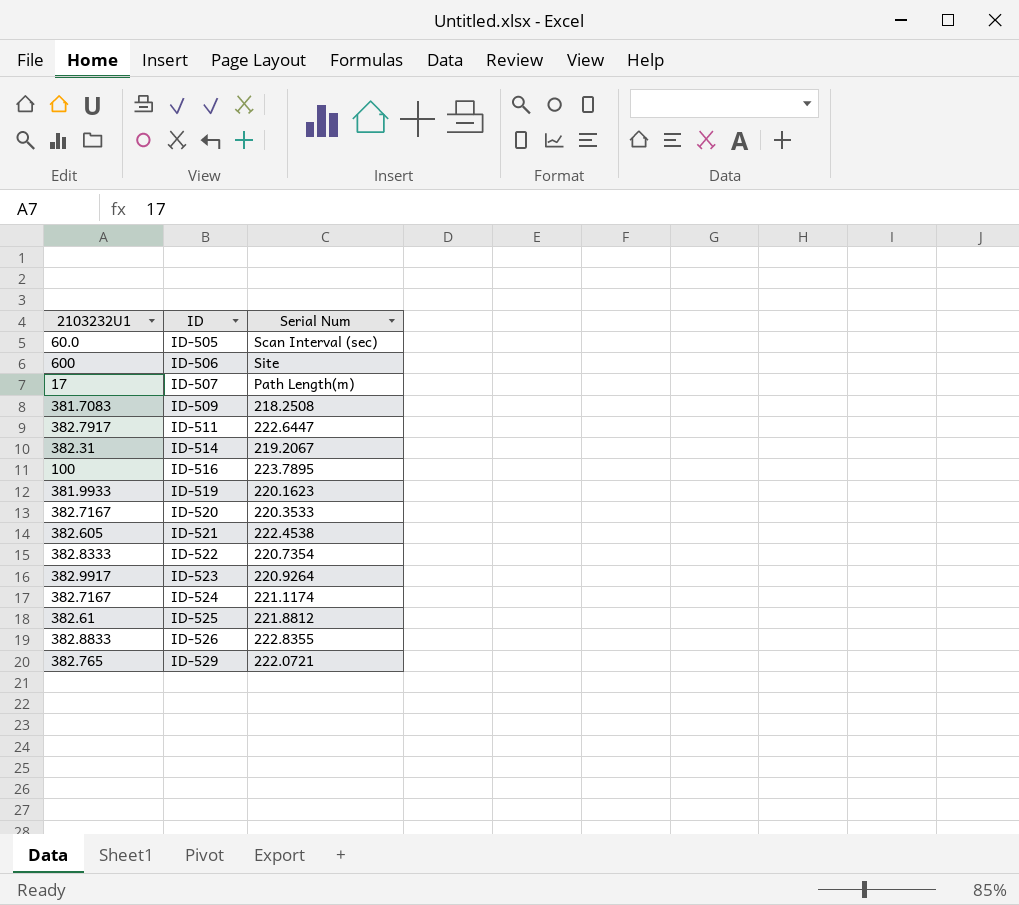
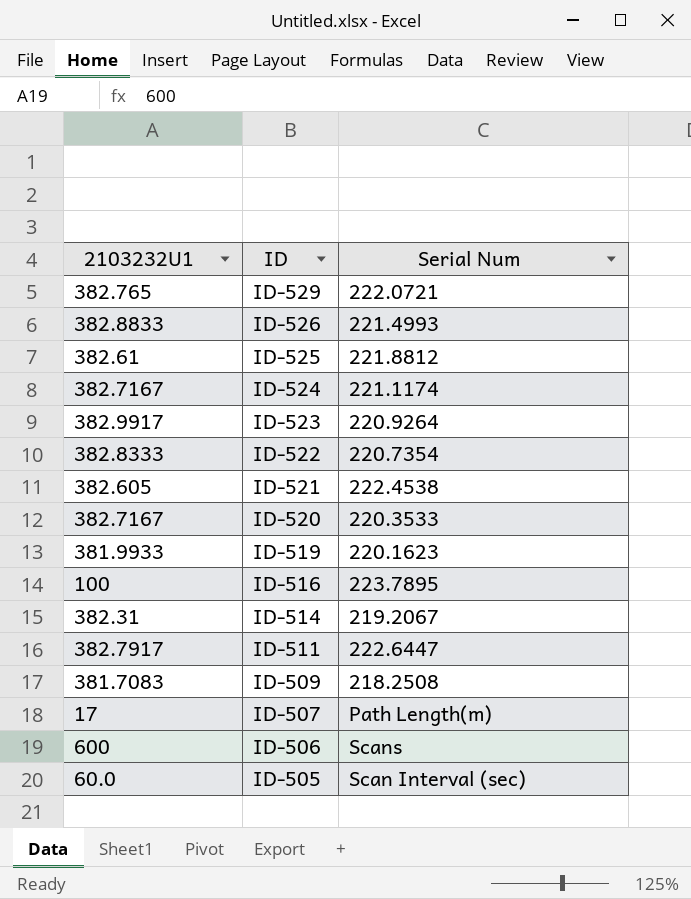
row order: ID ascending -> ID descending
ID-526 | Serial Num: 222.8355 -> 221.4993
ID-506 | Serial Num: Site -> Scans

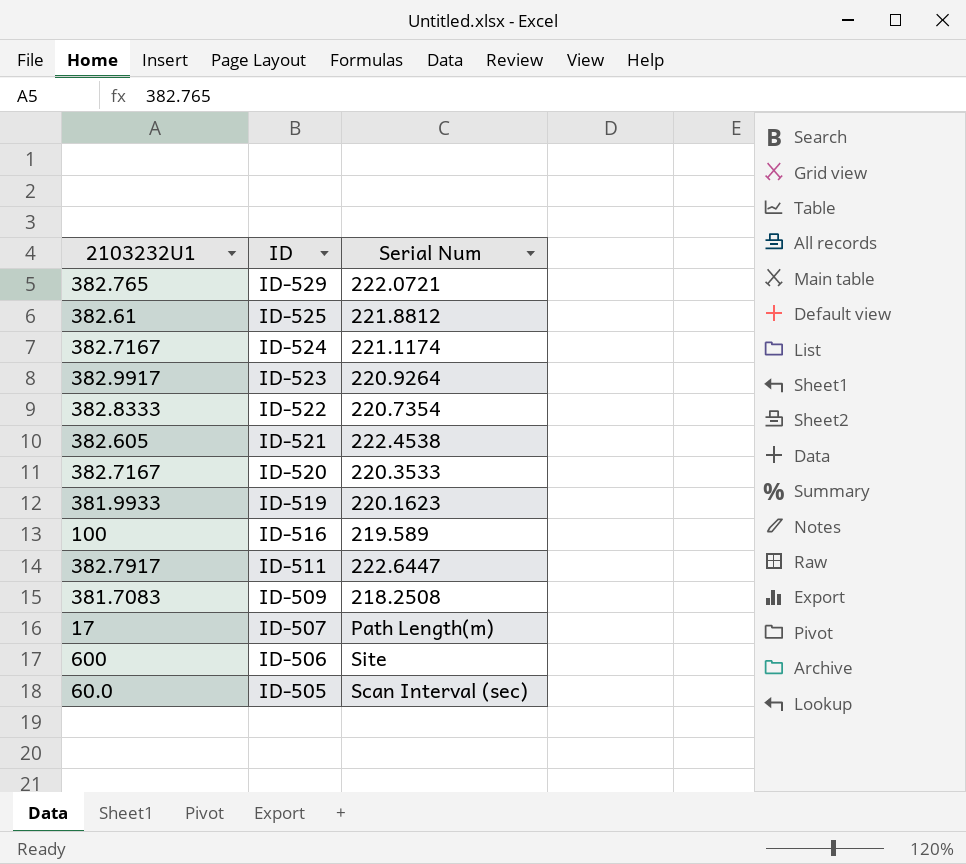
row ID-526: 382.8833 | 221.4993 -> none
row ID-514: 382.31 | 219.2067 -> none
ID-516 | Serial Num: 223.7895 -> 219.589
ID-506 | Serial Num: Scans -> Site

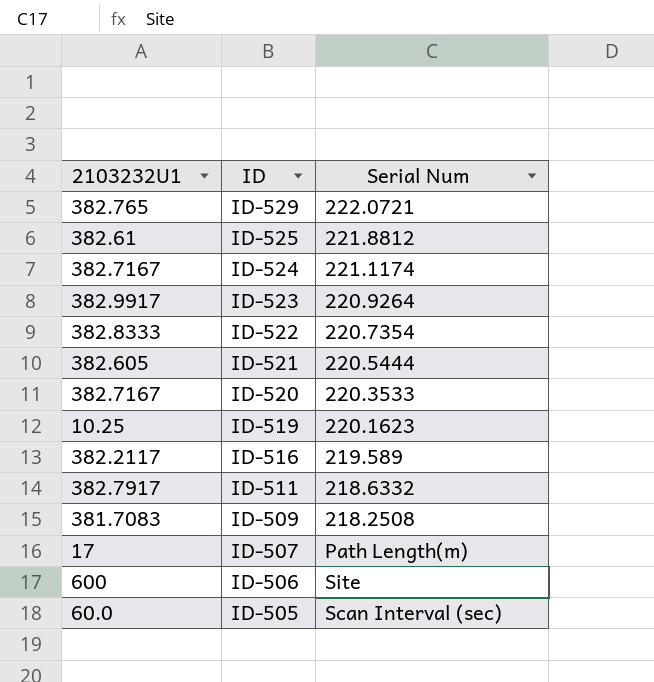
ID-521 | Serial Num: 222.4538 -> 220.5444
ID-519 | 2103232U1: 381.9933 -> 10.25
ID-516 | 2103232U1: 100 -> 382.2117
ID-511 | Serial Num: 222.6447 -> 218.6332

